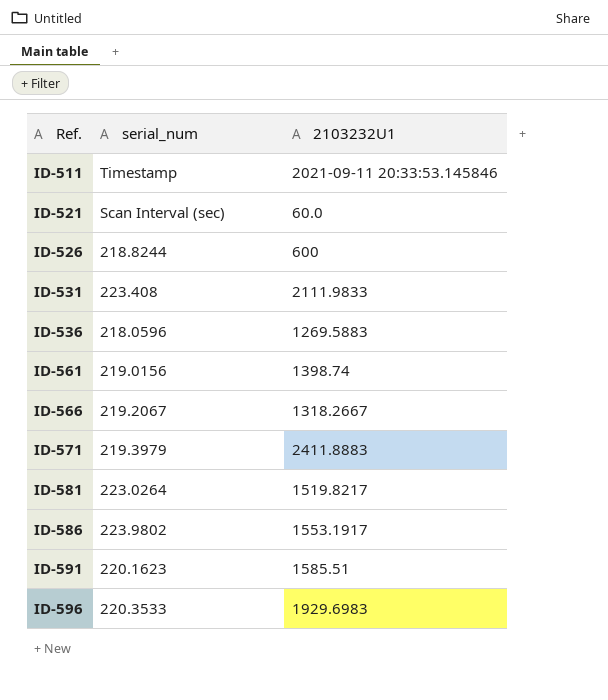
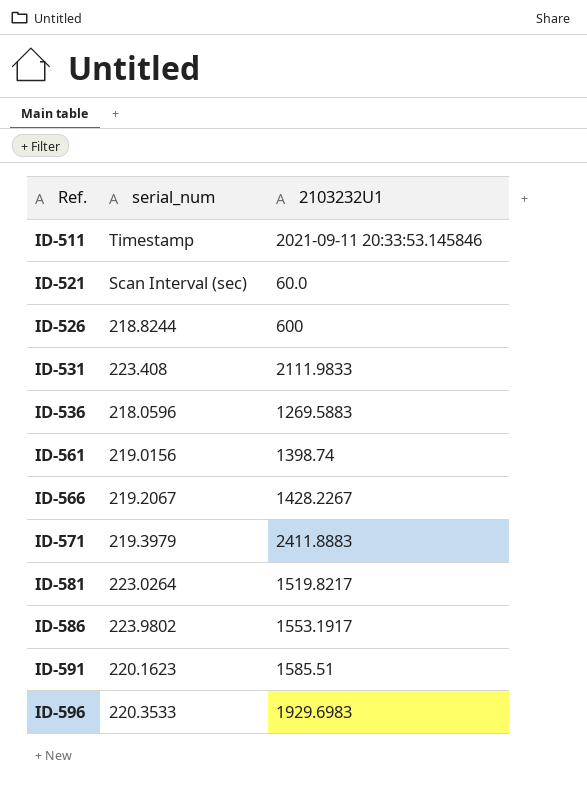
ID-566 | 2103232U1: 1318.2667 -> 1428.2267

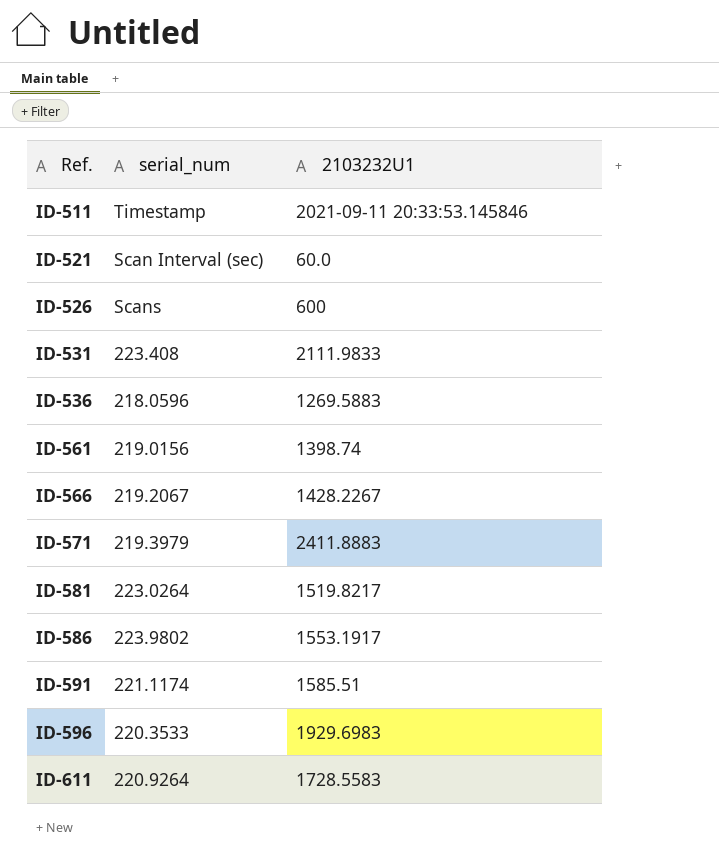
ID-526 | serial_num: 218.8244 -> Scans
ID-591 | serial_num: 220.1623 -> 221.1174
row ID-611: none -> 220.9264 | 1728.5583

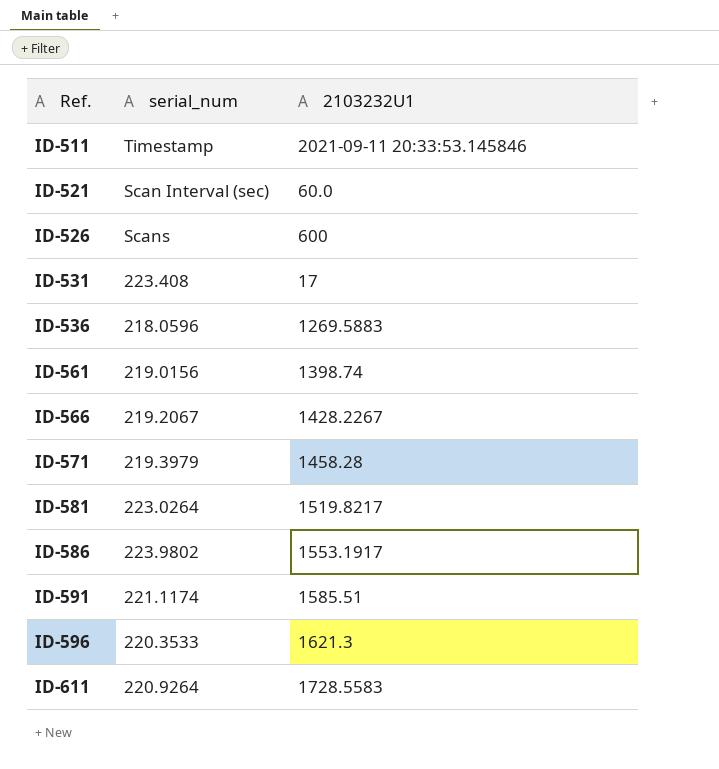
ID-531 | 2103232U1: 2111.9833 -> 17
ID-571 | 2103232U1: 2411.8883 -> 1458.28
ID-596 | 2103232U1: 1929.6983 -> 1621.3

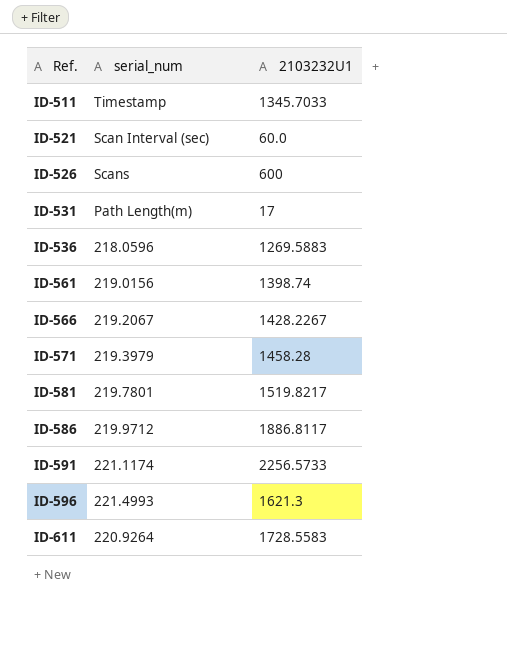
ID-511 | 2103232U1: 2021-09-11 20:33:53.145846 -> 1345.7033
ID-531 | serial_num: 223.408 -> Path Length(m)
ID-581 | serial_num: 223.0264 -> 219.7801
ID-586 | serial_num: 223.9802 -> 219.9712
ID-586 | 2103232U1: 1553.1917 -> 1886.8117
ID-591 | 2103232U1: 1585.51 -> 2256.5733
ID-596 | serial_num: 220.3533 -> 221.4993

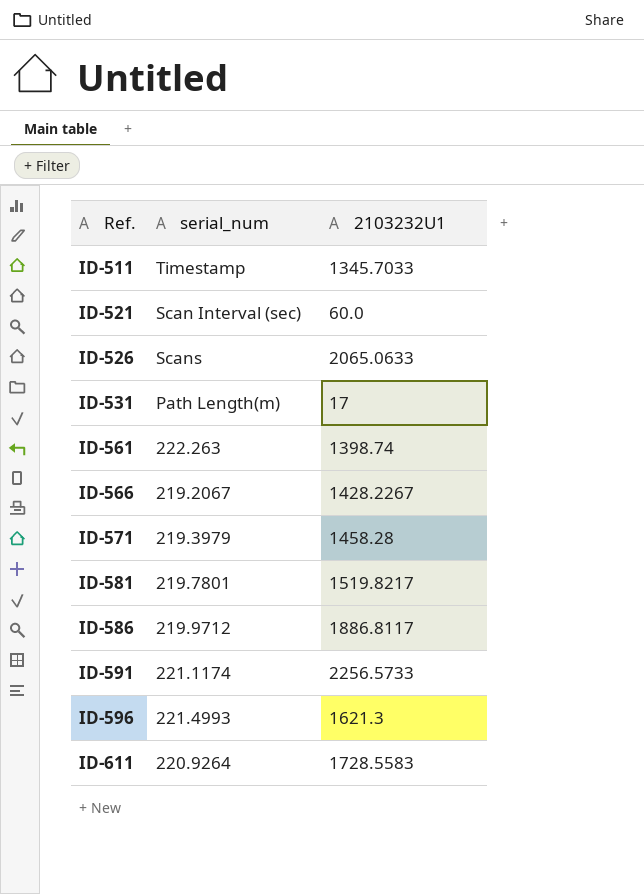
row ID-536: 218.0596 | 1269.5883 -> none
ID-526 | 2103232U1: 600 -> 2065.0633
ID-561 | serial_num: 219.0156 -> 222.263

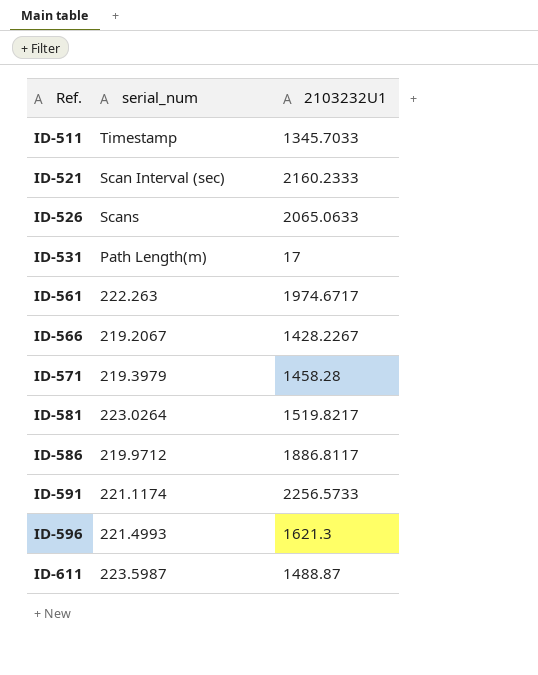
ID-521 | 2103232U1: 60.0 -> 2160.2333
ID-561 | 2103232U1: 1398.74 -> 1974.6717
ID-581 | serial_num: 219.7801 -> 223.0264
ID-611 | serial_num: 220.9264 -> 223.5987
ID-611 | 2103232U1: 1728.5583 -> 1488.87

